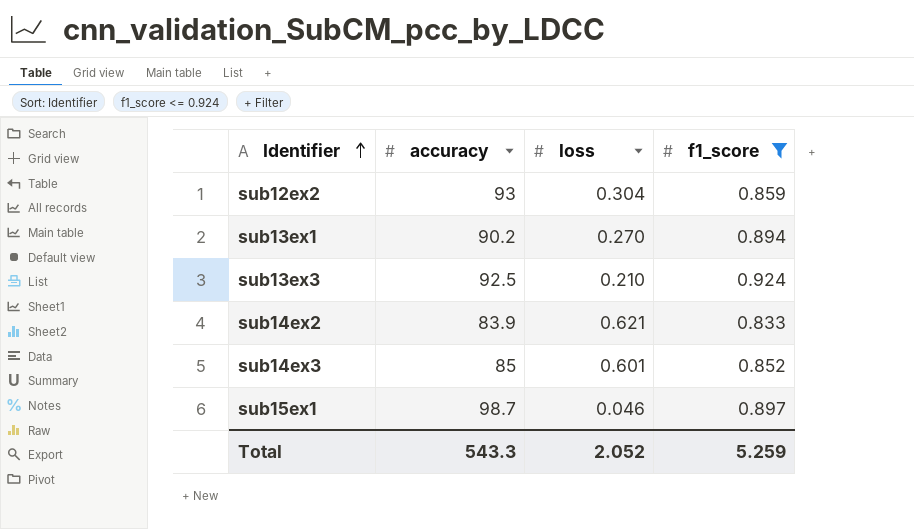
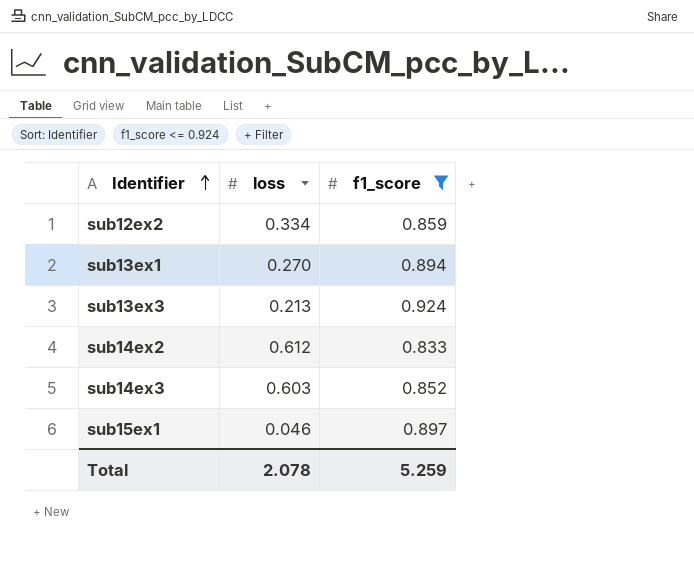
column accuracy | position: 2 -> none
sub12ex2 | loss: 0.304 -> 0.334
sub13ex3 | loss: 0.210 -> 0.213
sub14ex2 | loss: 0.621 -> 0.612
sub14ex3 | loss: 0.601 -> 0.603
Total | loss: 2.052 -> 2.078

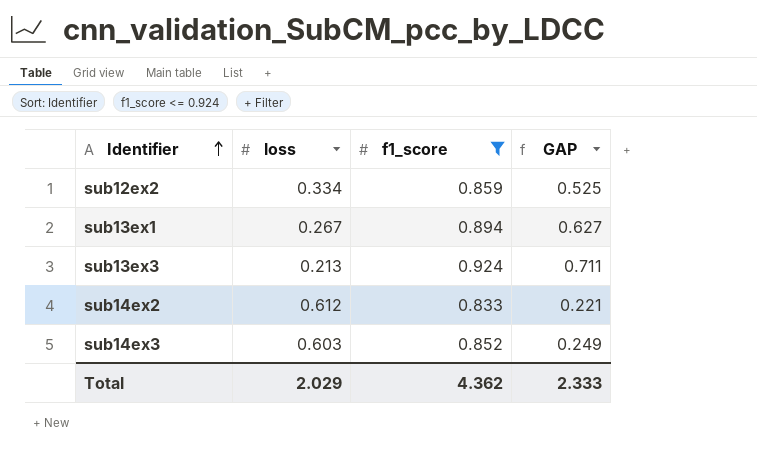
column GAP | formula: none -> [f1_score] - [loss]
row sub15ex1: 0.046 | 0.897 -> none
sub13ex1 | loss: 0.270 -> 0.267
Total | loss: 2.078 -> 2.029
Total | f1_score: 5.259 -> 4.362

